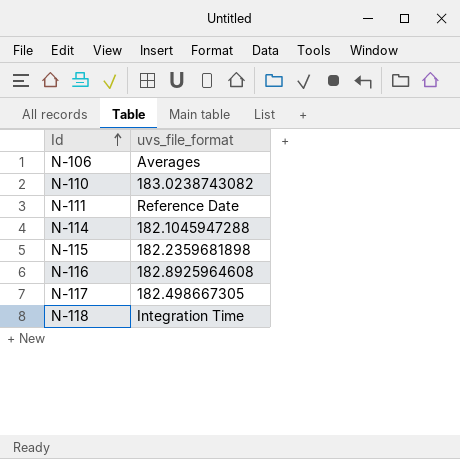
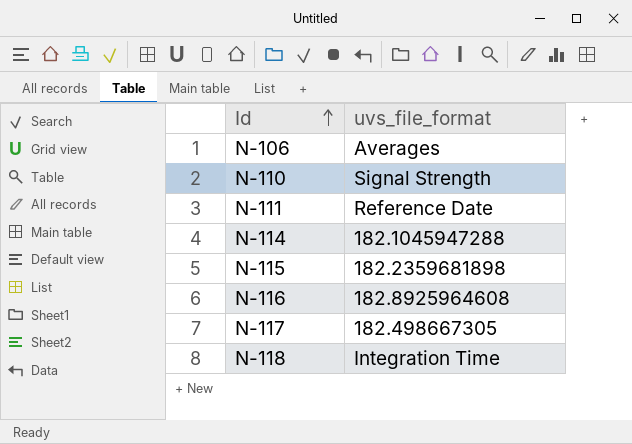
N-110 | uvs_file_format: 183.0238743082 -> Signal Strength

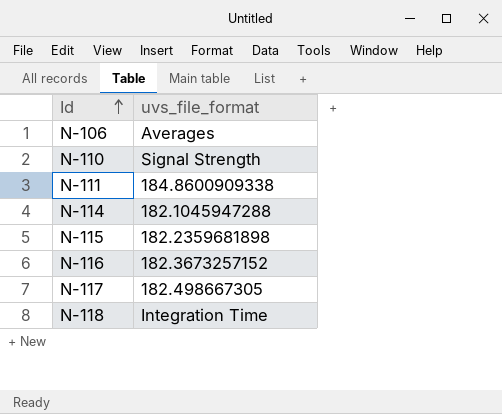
N-111 | uvs_file_format: Reference Date -> 184.8600909338
N-116 | uvs_file_format: 182.8925964608 -> 182.3673257152

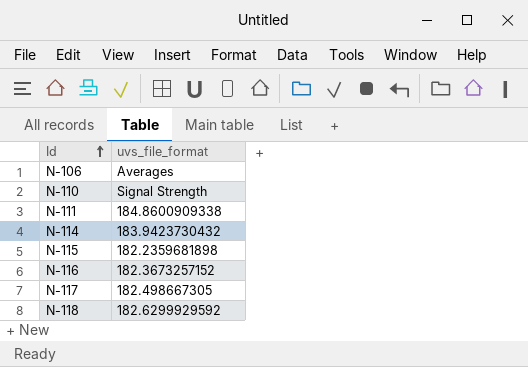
N-114 | uvs_file_format: 182.1045947288 -> 183.9423730432
N-118 | uvs_file_format: Integration Time -> 182.6299929592

